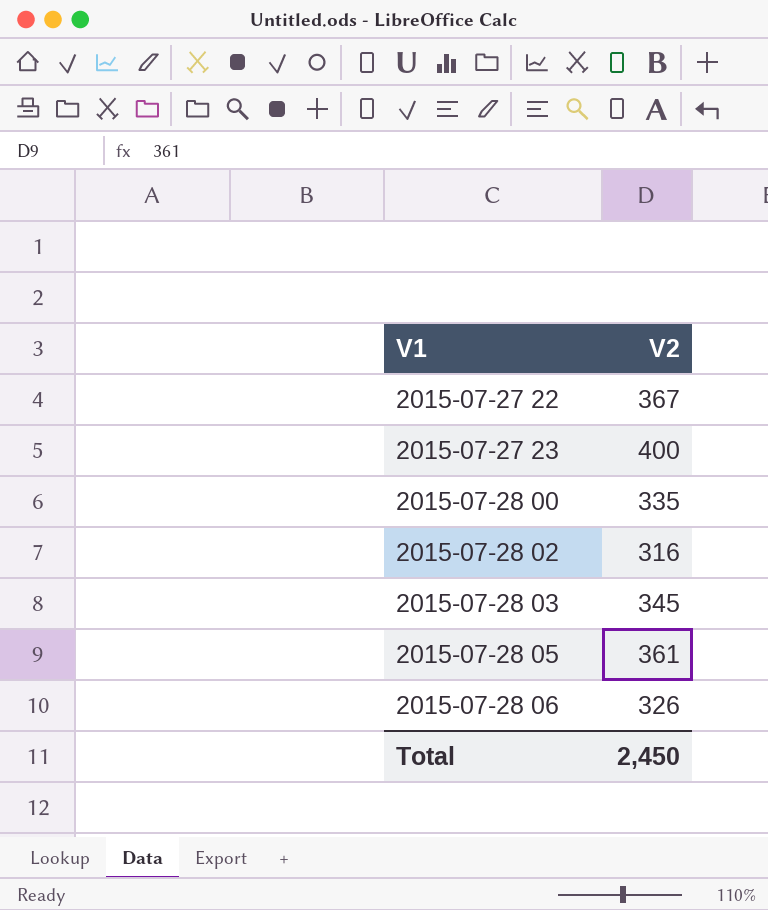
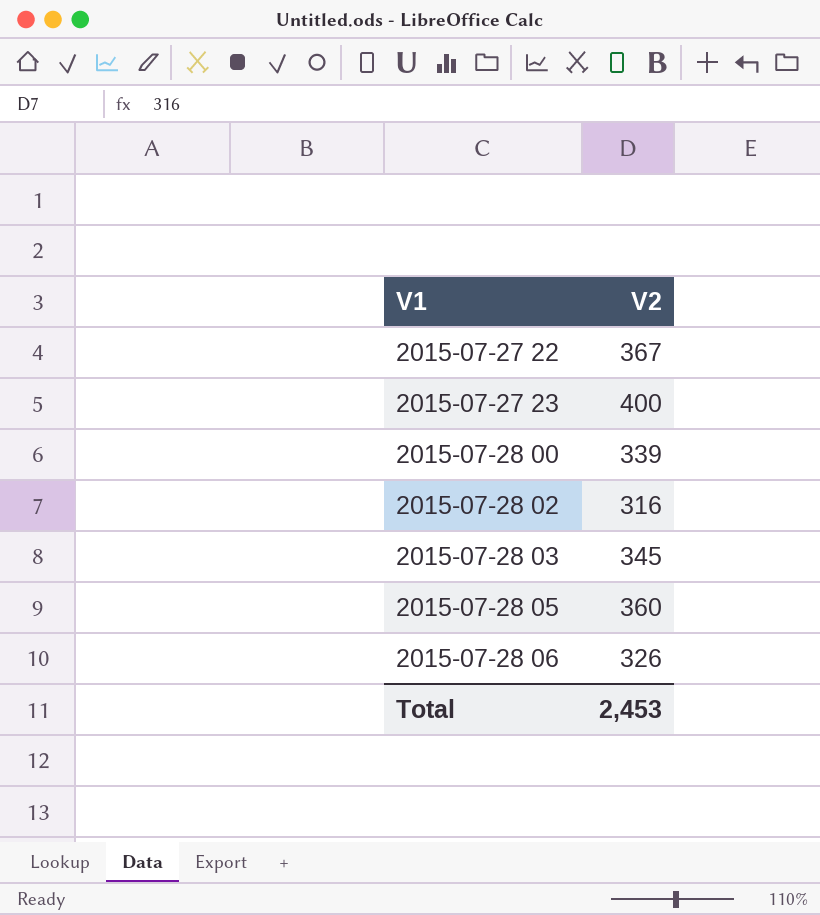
2015-07-28 00 | V2: 335 -> 339
2015-07-28 05 | V2: 361 -> 360
Total | V2: 2,450 -> 2,453

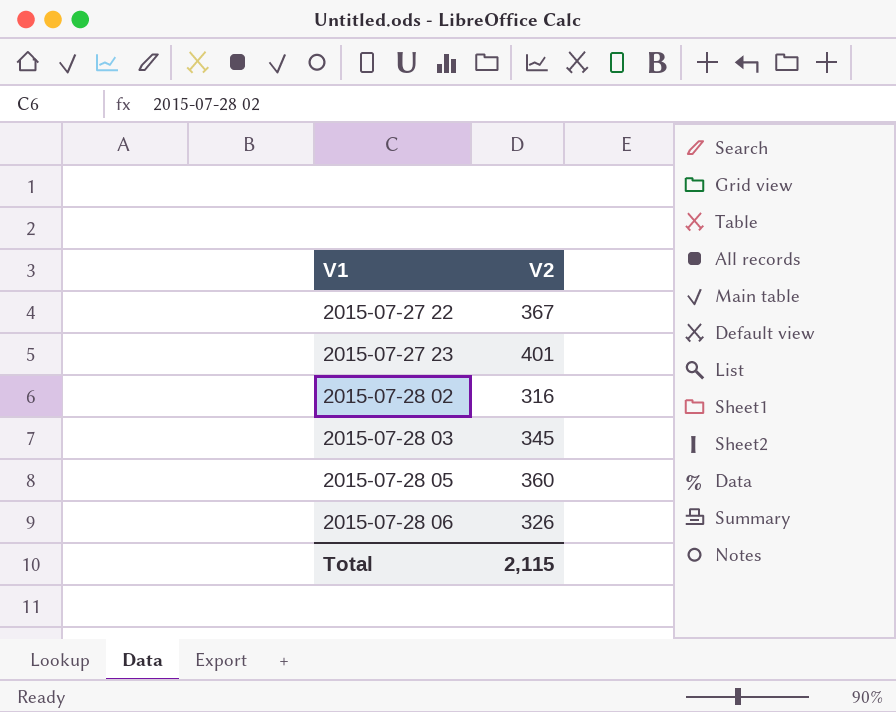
row 2015-07-28 00: 339 -> none
2015-07-27 23 | V2: 400 -> 401
Total | V2: 2,453 -> 2,115

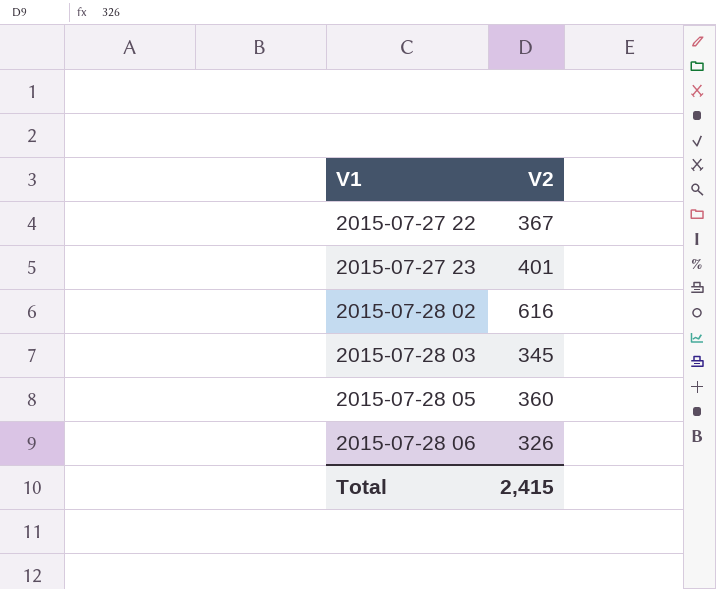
2015-07-28 02 | V2: 316 -> 616
Total | V2: 2,115 -> 2,415

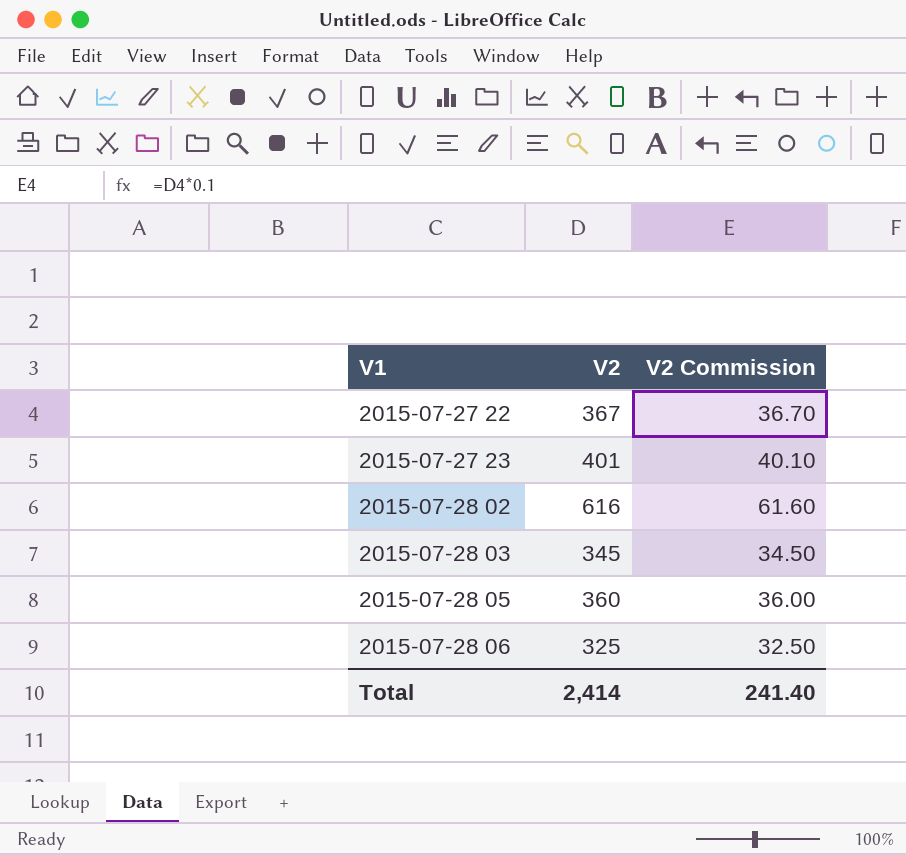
column V2 Commission | formula: none -> [V2] * 0.1
2015-07-28 06 | V2: 326 -> 325
Total | V2: 2,415 -> 2,414

